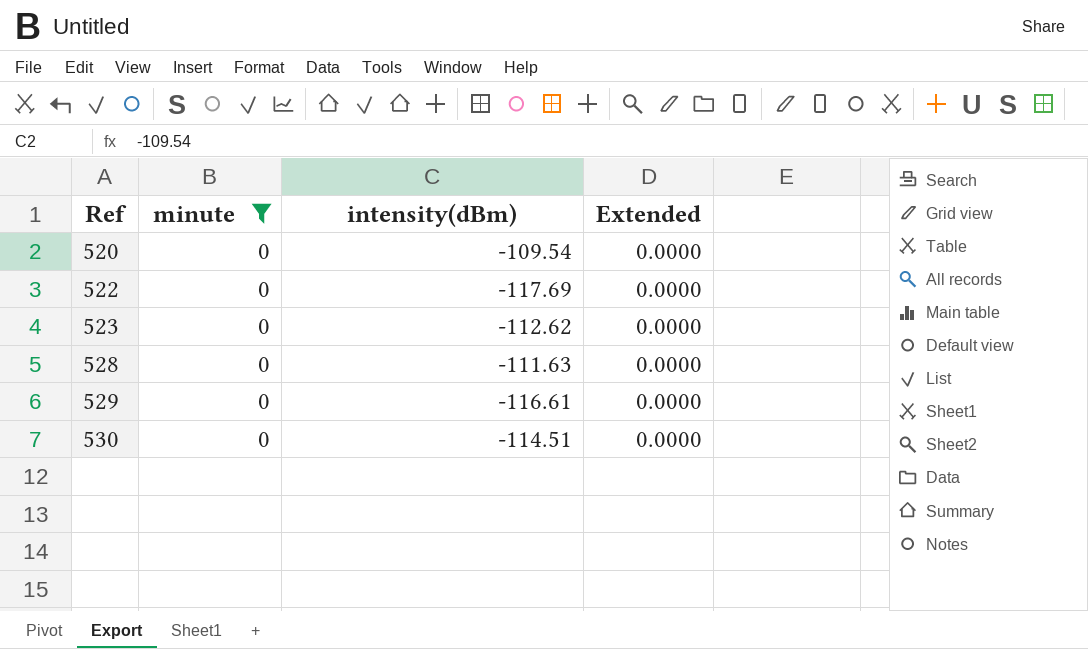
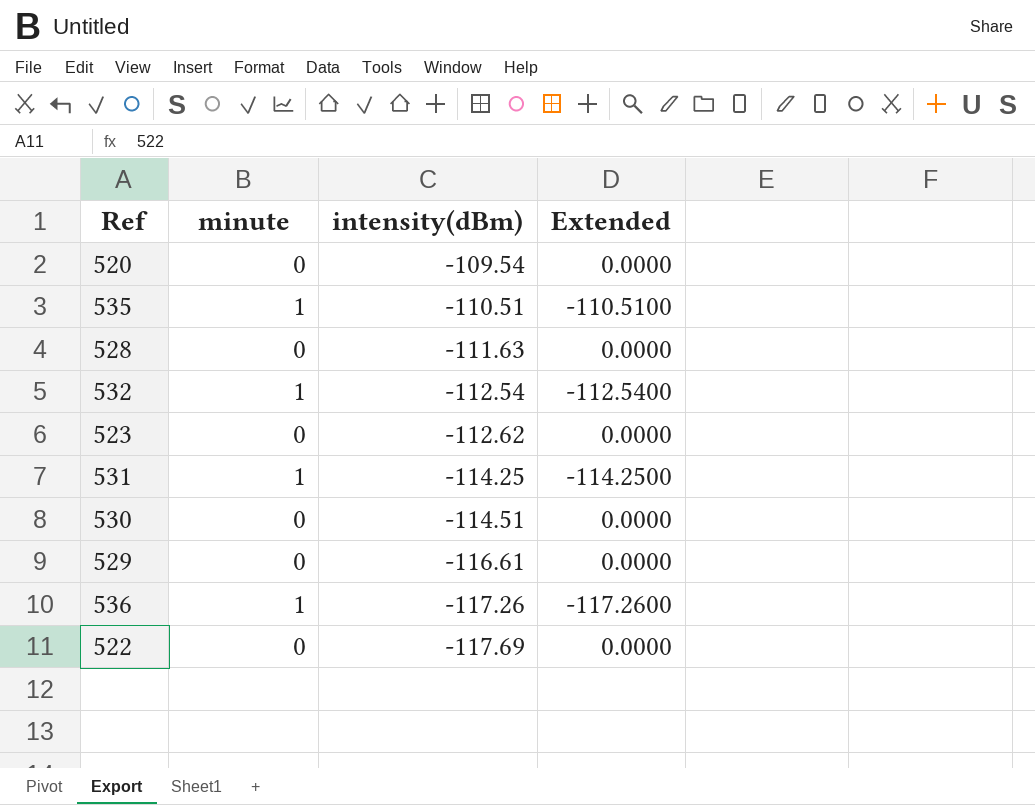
filter: minute = 0 -> none
row order: Ref ascending -> intensity(dBm) descending

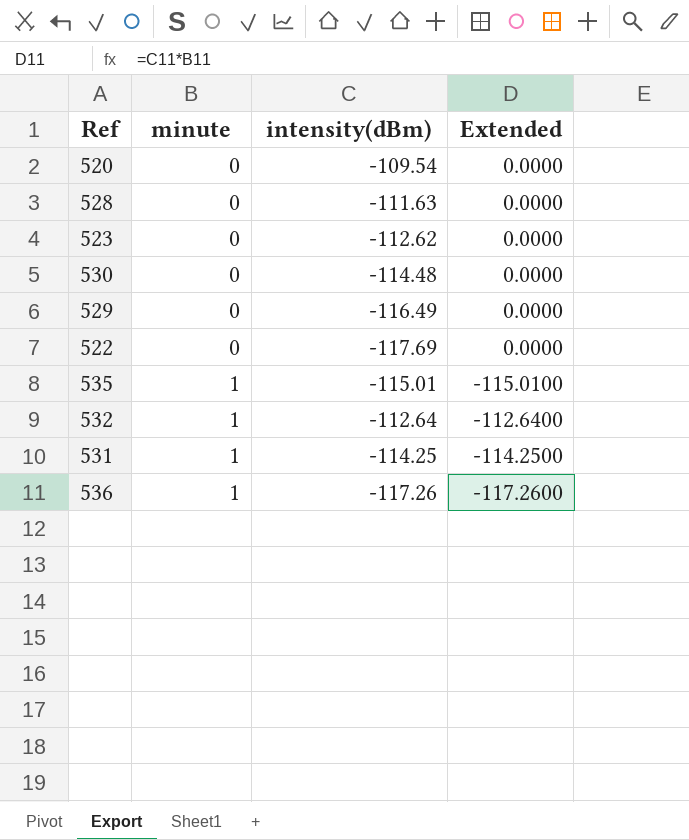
row order: intensity(dBm) descending -> minute ascending
530 | intensity(dBm): -114.51 -> -114.48
529 | intensity(dBm): -116.61 -> -116.49
535 | intensity(dBm): -110.51 -> -115.01
535 | Extended: -110.5100 -> -115.0100
532 | intensity(dBm): -112.54 -> -112.64
532 | Extended: -112.5400 -> -112.6400

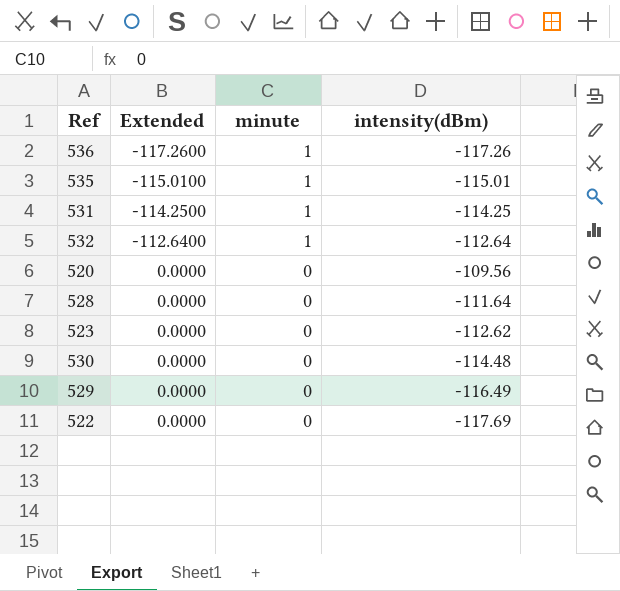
row order: minute ascending -> Extended ascending
column Extended | position: 4 -> 2
520 | intensity(dBm): -109.54 -> -109.56
528 | intensity(dBm): -111.63 -> -111.64

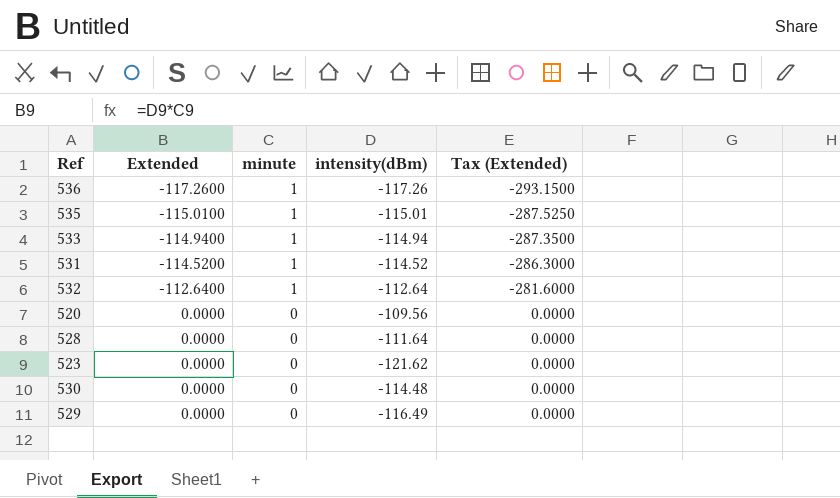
column Tax (Extended) | formula: none -> [Extended] * 2.5
row 522: 0.0000 | 0 | -117.69 -> none
row 533: none -> -114.9400 | 1 | -114.94 | -287.3500
531 | Extended: -114.2500 -> -114.5200
531 | intensity(dBm): -114.25 -> -114.52
523 | intensity(dBm): -112.62 -> -121.62

